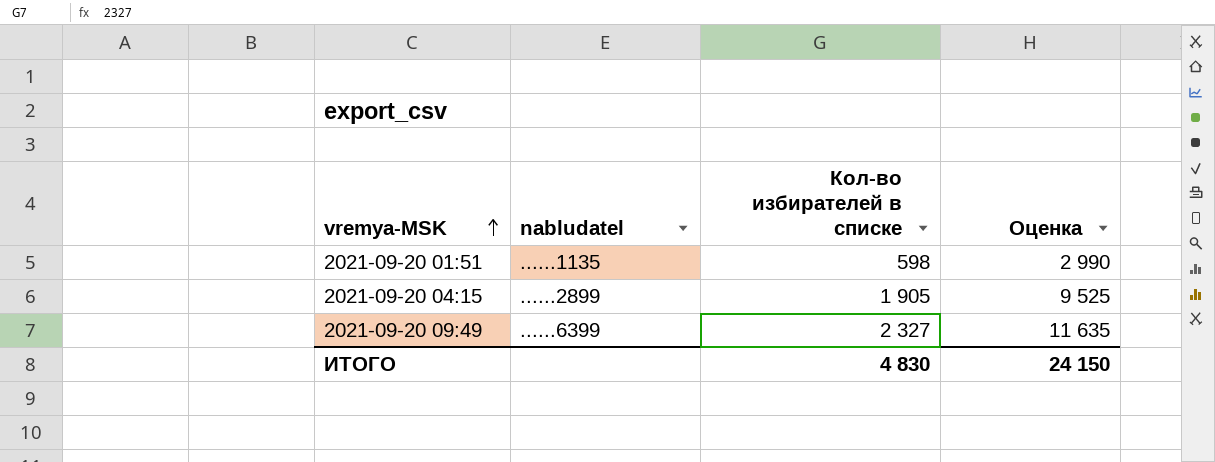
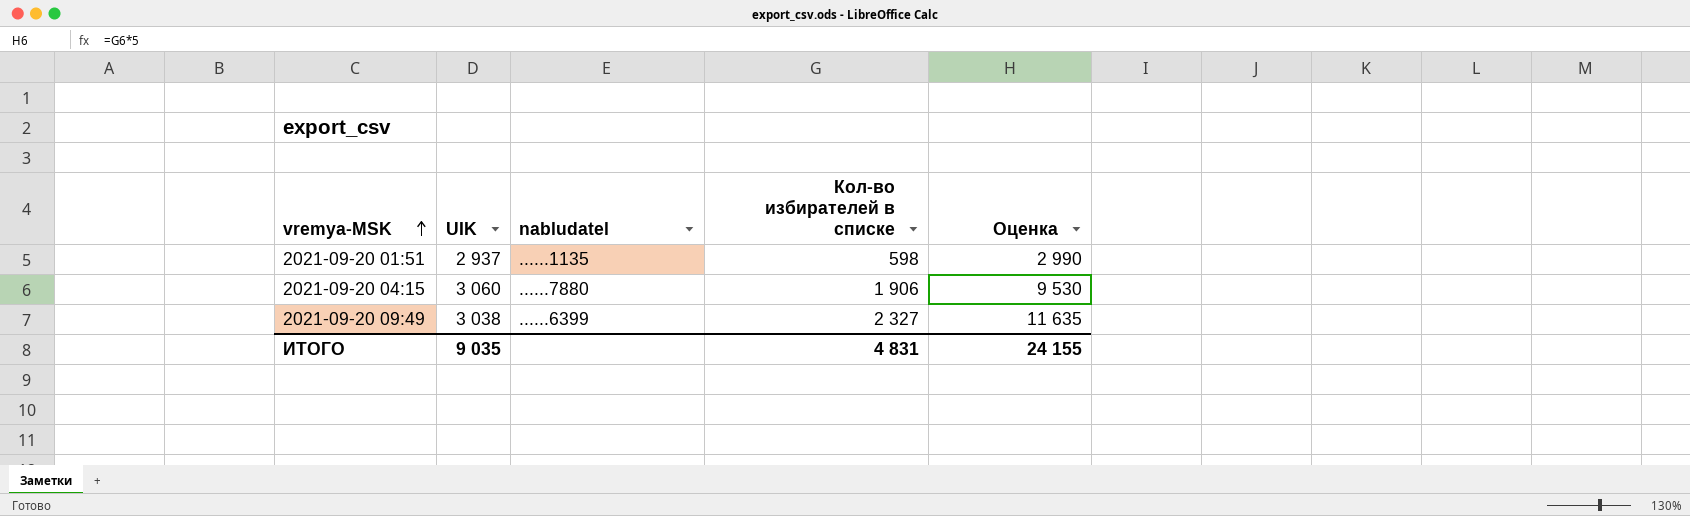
column UIK | position: none -> 2
2021-09-20 04:15 | nabludatel: ......2899 -> ......7880
2021-09-20 04:15 | Кол-во избирателей в списке: 1 905 -> 1 906
2021-09-20 04:15 | Оценка: 9 525 -> 9 530
ИТОГО | Кол-во избирателей в списке: 4 830 -> 4 831
ИТОГО | Оценка: 24 150 -> 24 155

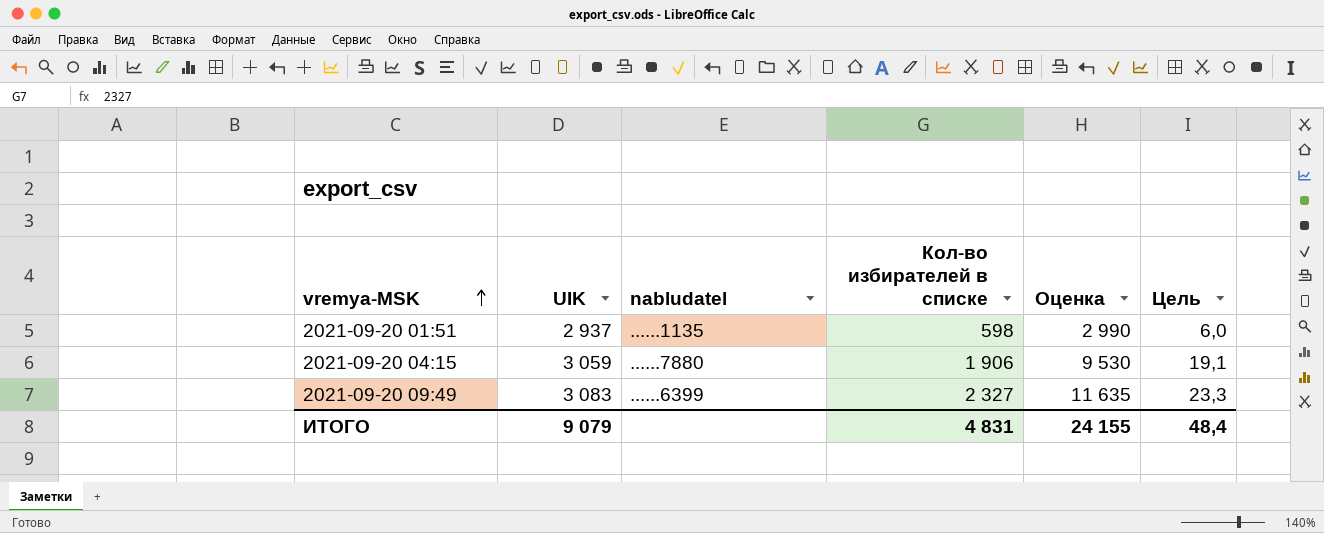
column Цель | formula: none -> [Кол-во избирателей в списке] * 0,01
2021-09-20 04:15 | UIK: 3 060 -> 3 059
2021-09-20 09:49 | UIK: 3 038 -> 3 083
ИТОГО | UIK: 9 035 -> 9 079

